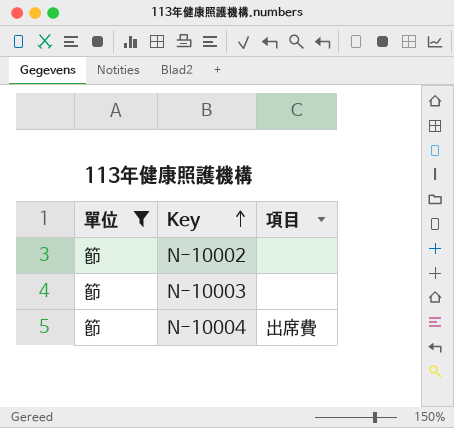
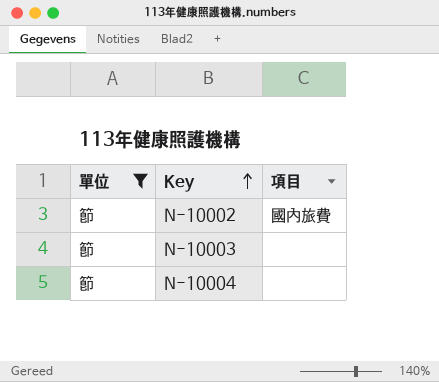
N-10002 | 項目: none -> 國內旅費
N-10004 | 項目: 出席費 -> none

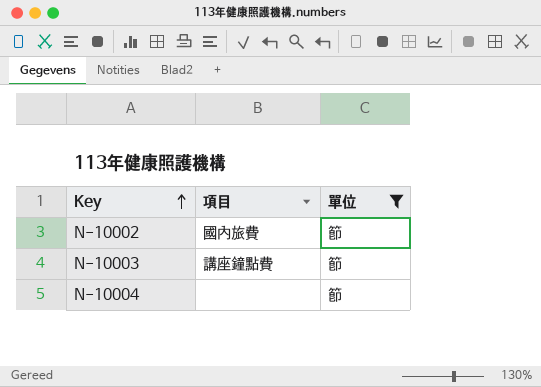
column 單位 | position: 1 -> 3
N-10003 | 項目: none -> 講座鐘點費

